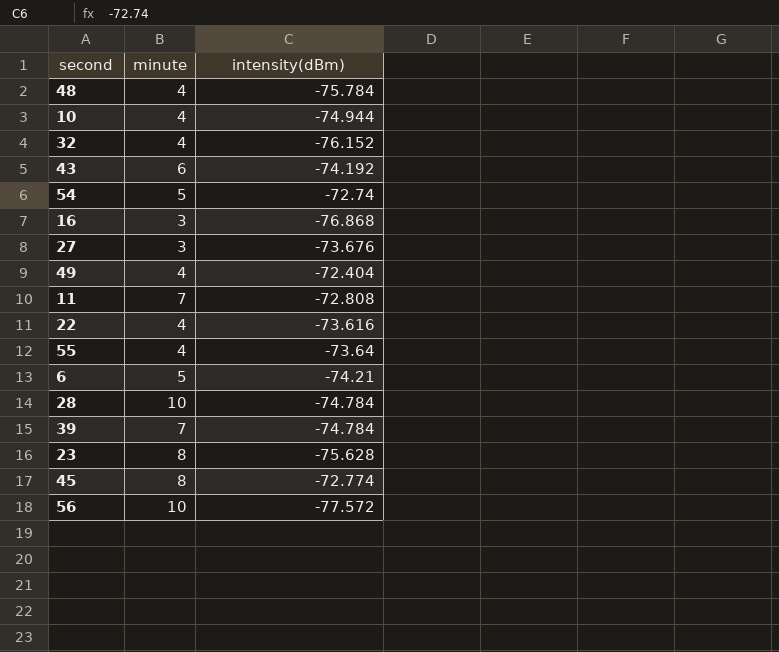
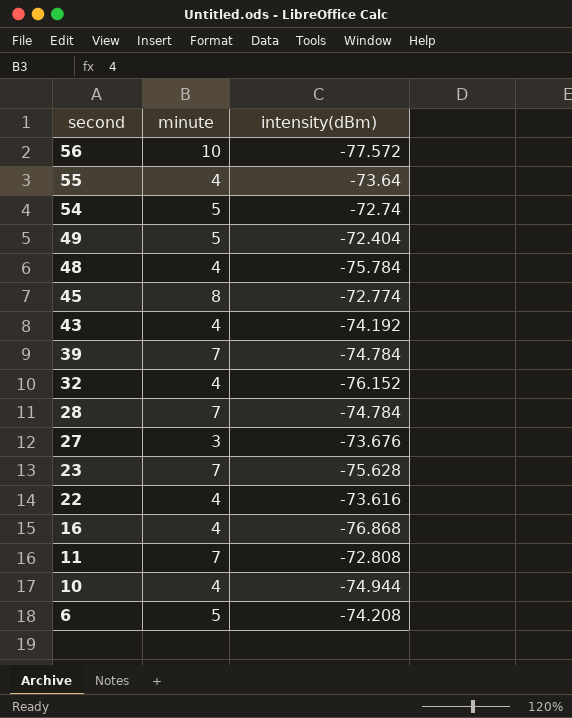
row order: none -> second descending
49 | minute: 4 -> 5
43 | minute: 6 -> 4
28 | minute: 10 -> 7
23 | minute: 8 -> 7
16 | minute: 3 -> 4
6 | intensity(dBm): -74.21 -> -74.208

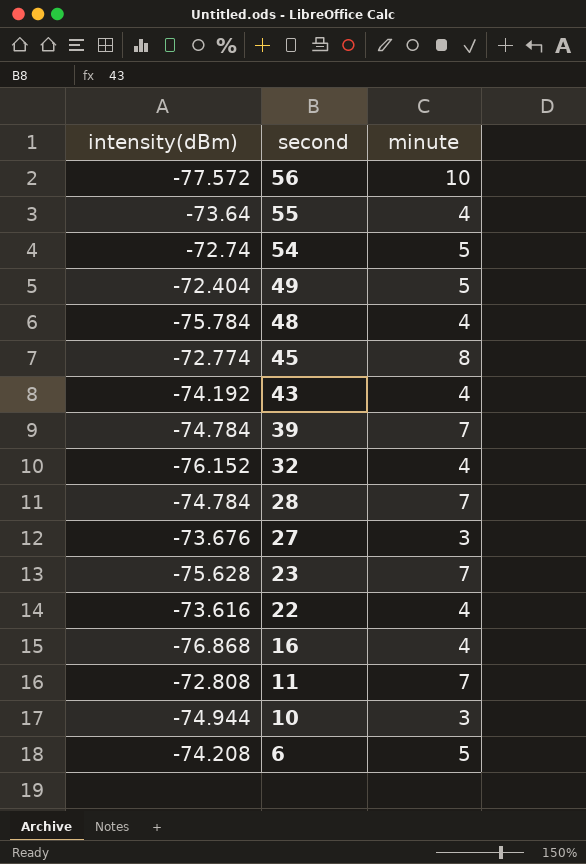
column intensity(dBm) | position: 3 -> 1
10 | minute: 4 -> 3

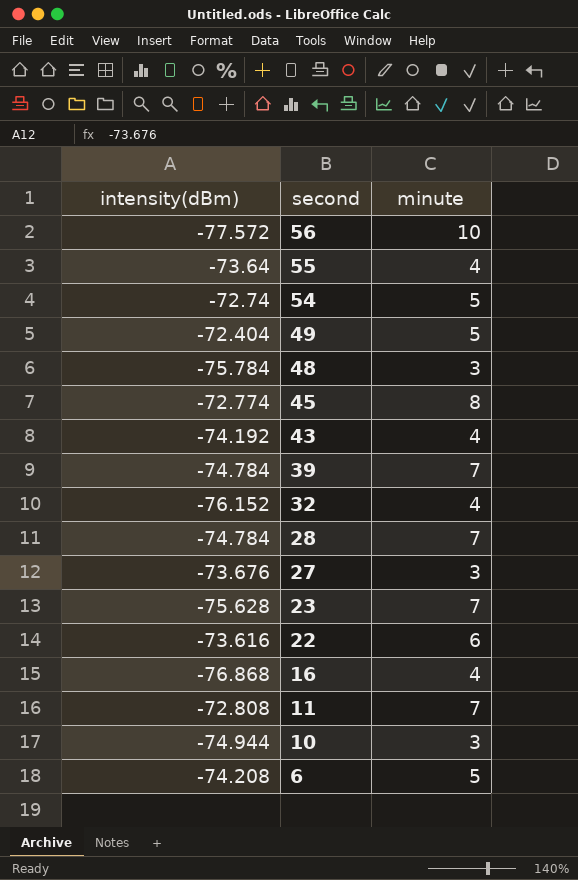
48 | minute: 4 -> 3
22 | minute: 4 -> 6

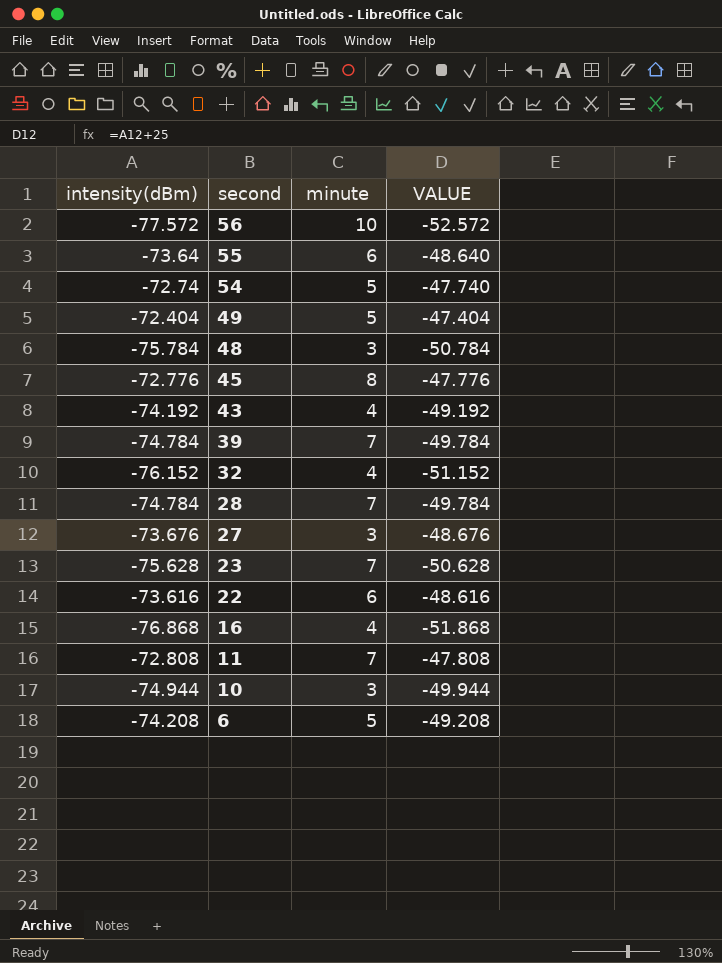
column VALUE | formula: none -> [intensity(dBm)] + 25
55 | minute: 4 -> 6
45 | intensity(dBm): -72.774 -> -72.776

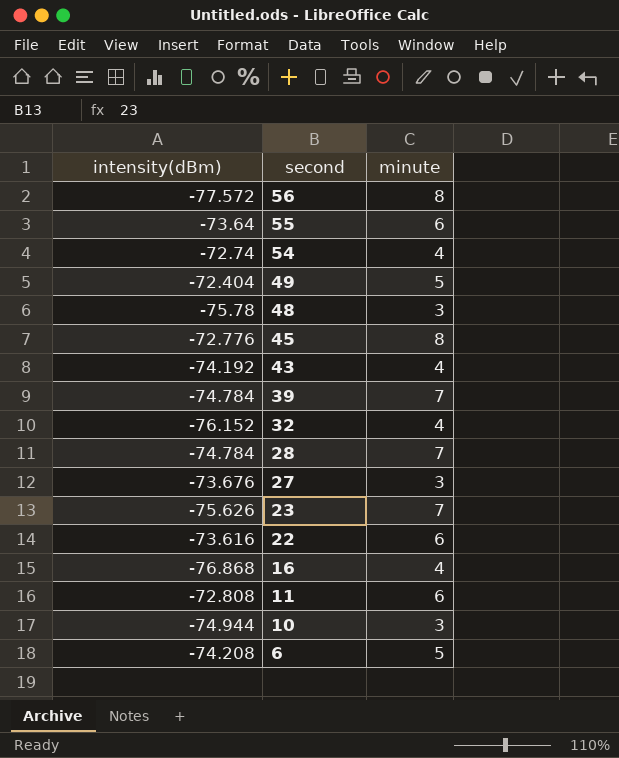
column VALUE | formula: [intensity(dBm)] + 25 -> none
56 | minute: 10 -> 8
54 | minute: 5 -> 4
48 | intensity(dBm): -75.784 -> -75.78
23 | intensity(dBm): -75.628 -> -75.626
11 | minute: 7 -> 6

